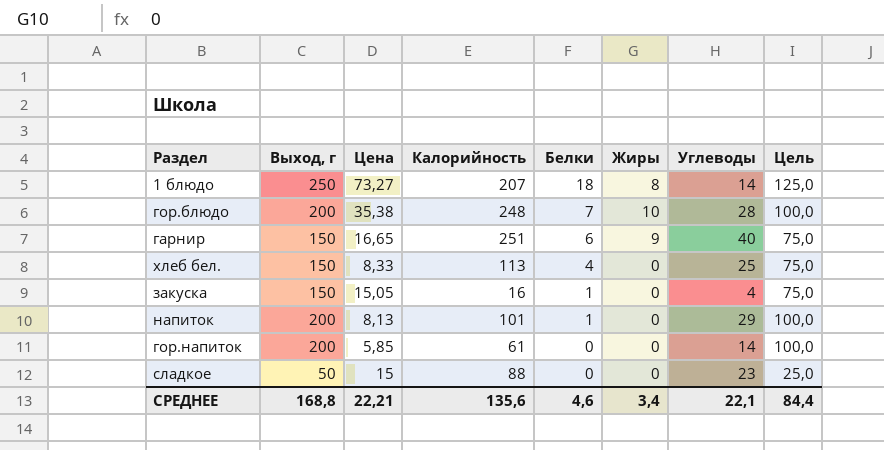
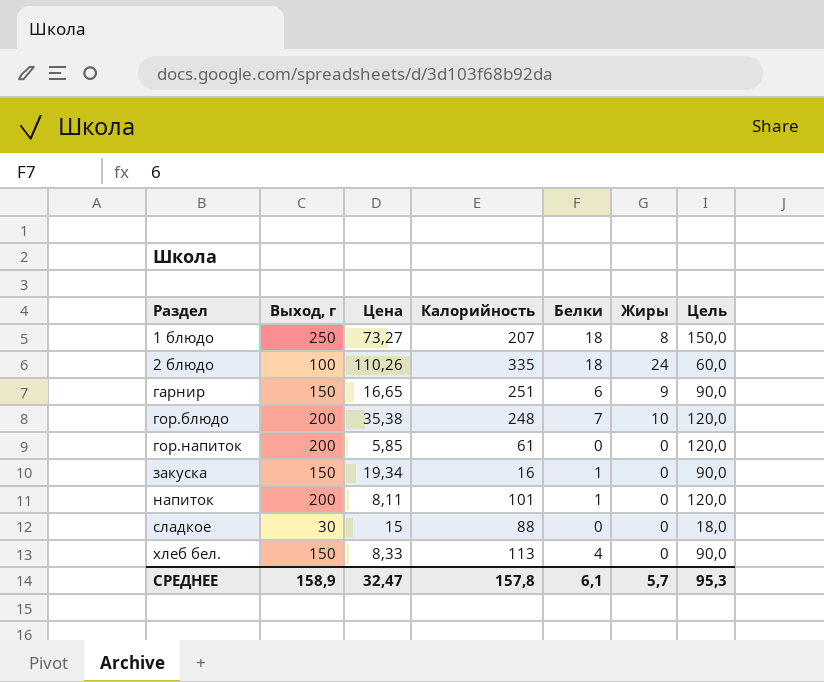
row order: Белки descending -> Раздел ascending
column Углеводы | position: 7 -> none
column Цель | formula: [Выход, г] * 0,5 -> [Выход, г] * 0,6
row 2 блюдо: none -> 100 | 110,26 | 335 | 18 | 24 | 60,0
закуска | Цена: 15,05 -> 19,34
напиток | Цена: 8,13 -> 8,11
сладкое | Выход, г: 50 -> 30
СРЕДНЕЕ | Выход, г: 168,8 -> 158,9
СРЕДНЕЕ | Цена: 22,21 -> 32,47
СРЕДНЕЕ | Калорийность: 135,6 -> 157,8
СРЕДНЕЕ | Белки: 4,6 -> 6,1
СРЕДНЕЕ | Жиры: 3,4 -> 5,7
СРЕДНЕЕ | Цель: 84,4 -> 95,3

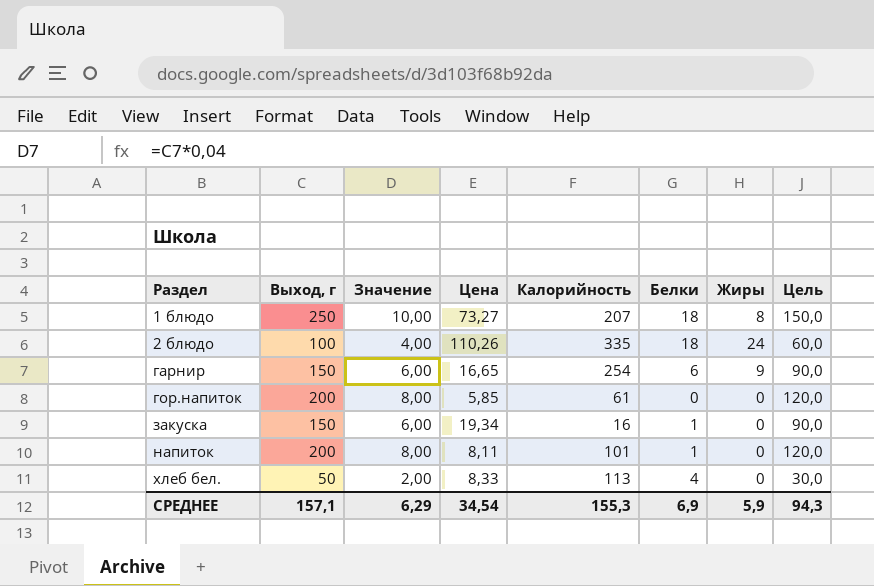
column Значение | formula: none -> [Выход, г] * 0,04
row гор.блюдо: 200 | 35,38 | 248 | 7 | 10 | 120,0 -> none
row сладкое: 30 | 15 | 88 | 0 | 0 | 18,0 -> none
гарнир | Калорийность: 251 -> 254
хлеб бел. | Выход, г: 150 -> 50
хлеб бел. | Цель: 90,0 -> 30,0
СРЕДНЕЕ | Выход, г: 158,9 -> 157,1
СРЕДНЕЕ | Цена: 32,47 -> 34,54
СРЕДНЕЕ | Калорийность: 157,8 -> 155,3
СРЕДНЕЕ | Белки: 6,1 -> 6,9
СРЕДНЕЕ | Жиры: 5,7 -> 5,9
СРЕДНЕЕ | Цель: 95,3 -> 94,3

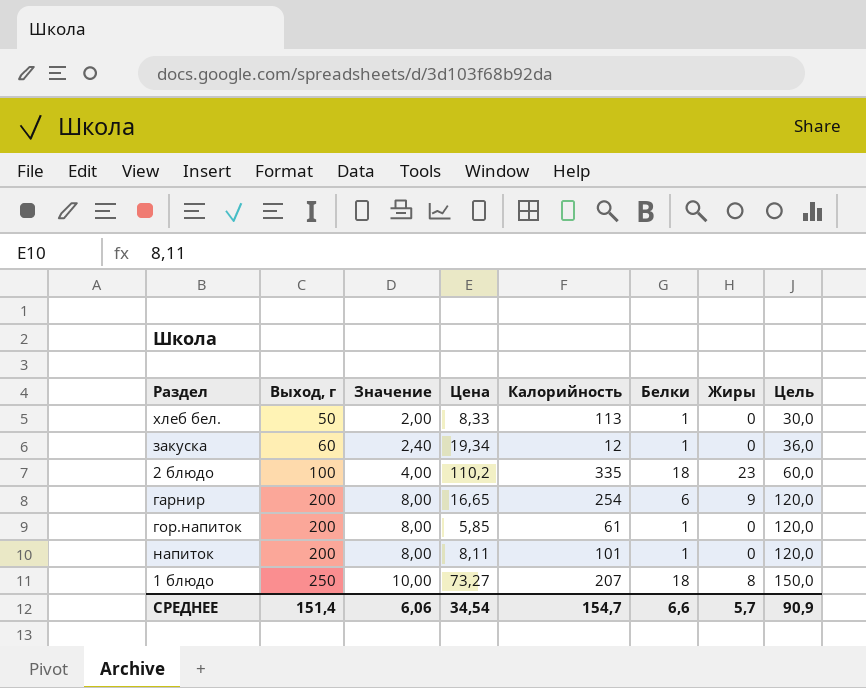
row order: Раздел ascending -> Выход, г ascending
хлеб бел. | Белки: 4 -> 1
закуска | Выход, г: 150 -> 60
закуска | Значение: 6,00 -> 2,40
закуска | Калорийность: 16 -> 12
закуска | Цель: 90,0 -> 36,0
2 блюдо | Цена: 110,26 -> 110,2
2 блюдо | Жиры: 24 -> 23
гарнир | Выход, г: 150 -> 200
гарнир | Значение: 6,00 -> 8,00
гарнир | Цель: 90,0 -> 120,0
гор.напиток | Белки: 0 -> 1
СРЕДНЕЕ | Выход, г: 157,1 -> 151,4
СРЕДНЕЕ | Значение: 6,29 -> 6,06
СРЕДНЕЕ | Калорийность: 155,3 -> 154,7
СРЕДНЕЕ | Белки: 6,9 -> 6,6
СРЕДНЕЕ | Жиры: 5,9 -> 5,7
СРЕДНЕЕ | Цель: 94,3 -> 90,9

